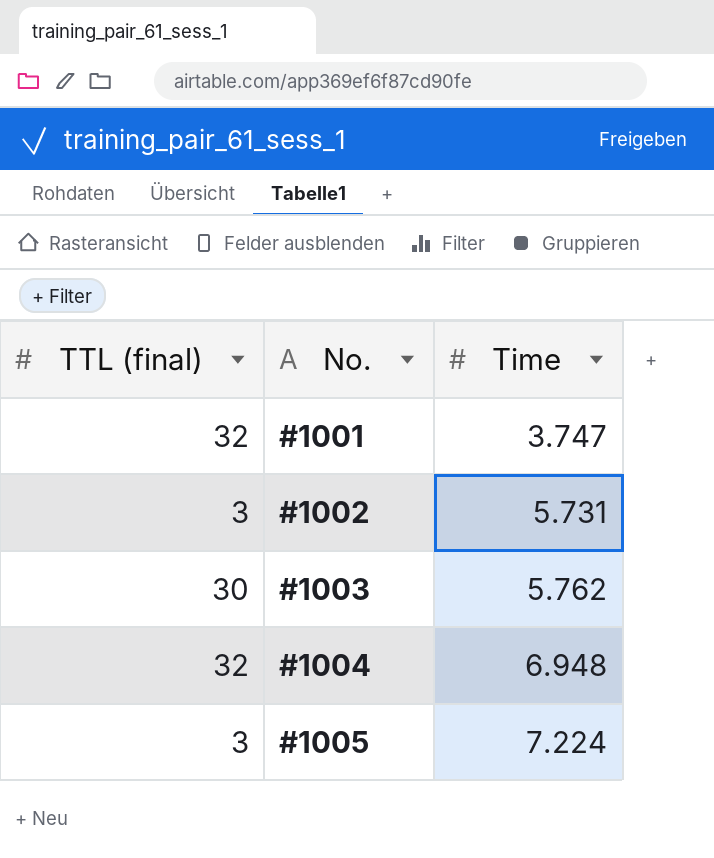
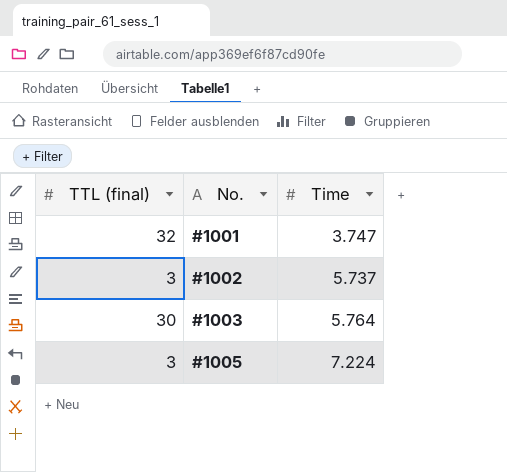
row #1004: 32 | 6.948 -> none
#1002 | Time: 5.731 -> 5.737
#1003 | Time: 5.762 -> 5.764

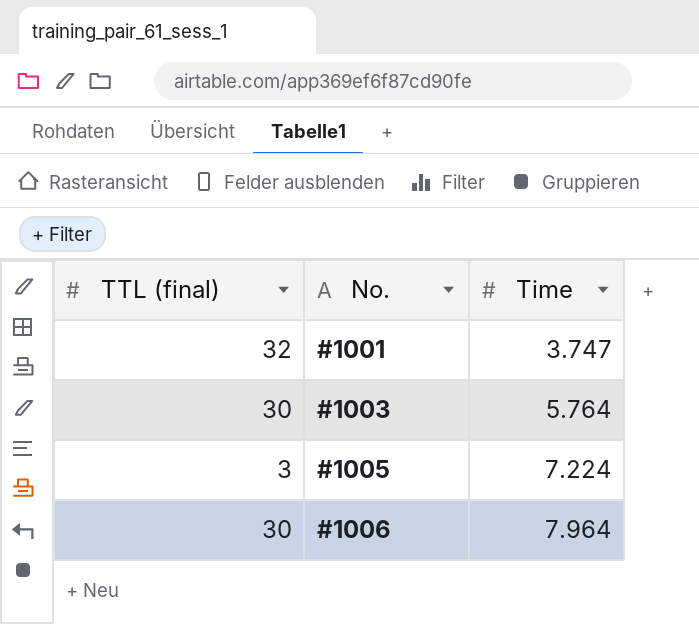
row #1002: 3 | 5.737 -> none
row #1006: none -> 30 | 7.964

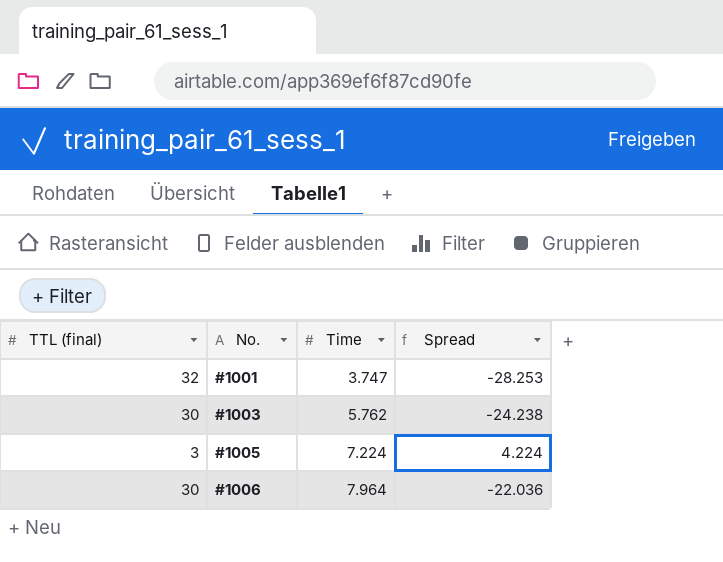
column Spread | formula: none -> [Time] - [TTL (final)]
#1003 | Time: 5.764 -> 5.762

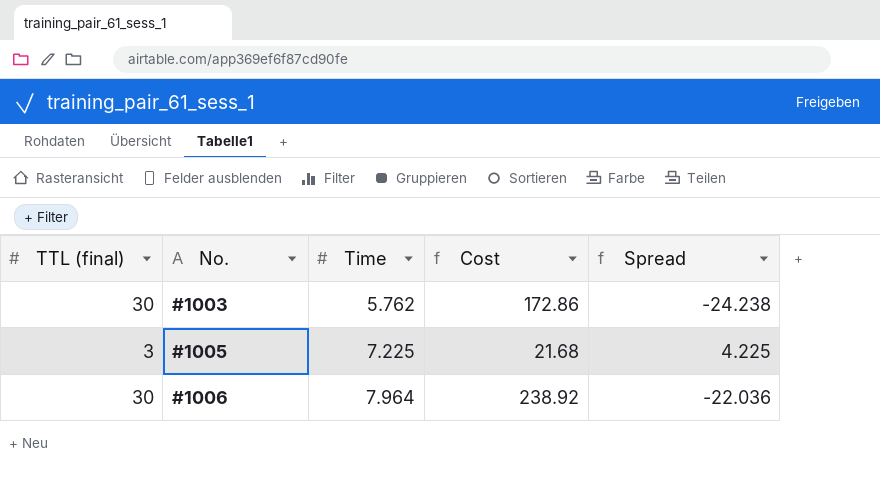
column Cost | formula: none -> [TTL (final)] * [Time]
row #1001: 32 | 3.747 | -28.253 -> none
#1005 | Time: 7.224 -> 7.225
#1005 | Spread: 4.224 -> 4.225

